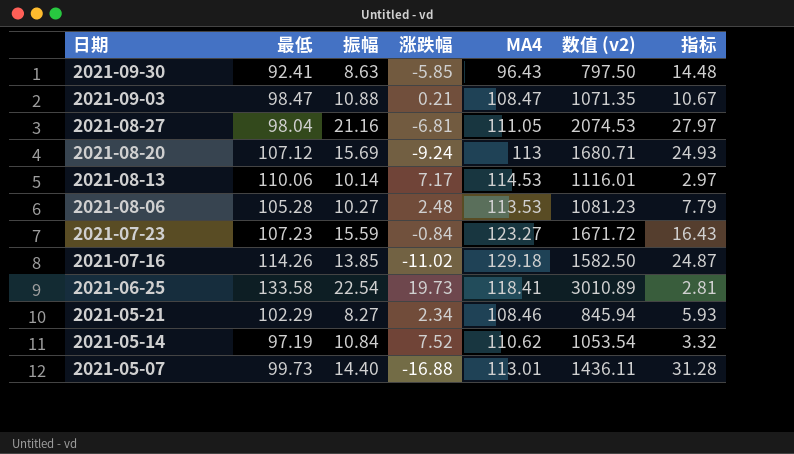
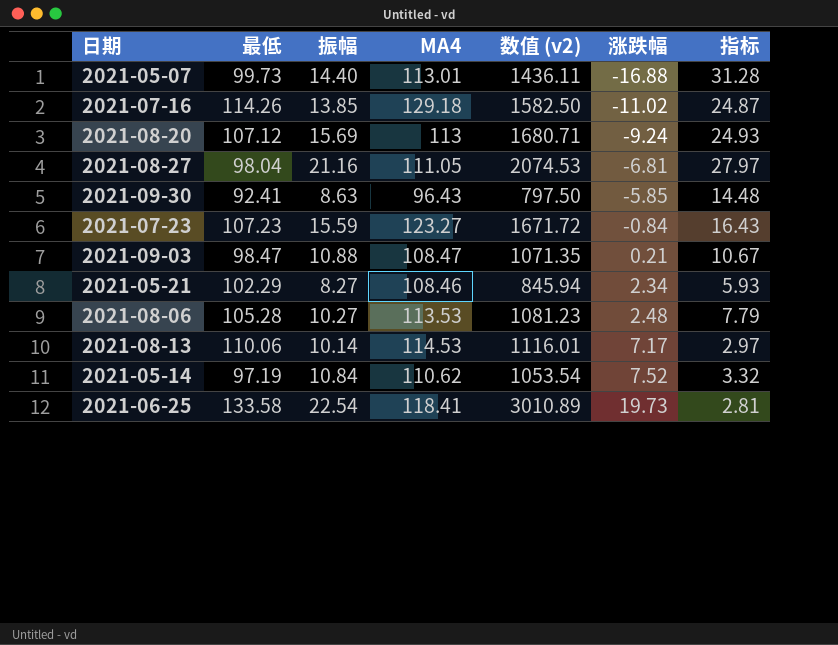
row order: 日期 descending -> 涨跌幅 ascending
column 涨跌幅 | position: 4 -> 6

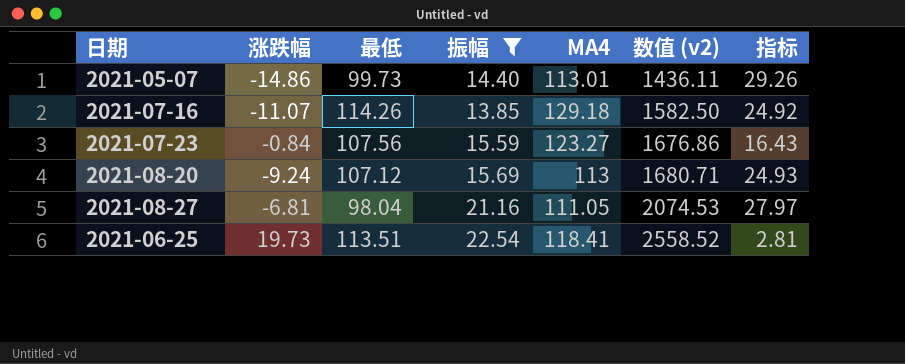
filter: none -> 振幅 >= 13.85
row order: 涨跌幅 ascending -> 数值 (v2) ascending
column 涨跌幅 | position: 6 -> 2
2021-05-07 | 涨跌幅: -16.88 -> -14.86
2021-05-07 | 指标: 31.28 -> 29.26
2021-07-16 | 涨跌幅: -11.02 -> -11.07
2021-07-16 | 指标: 24.87 -> 24.92
2021-07-23 | 最低: 107.23 -> 107.56
2021-07-23 | 数值 (v2): 1671.72 -> 1676.86
2021-06-25 | 最低: 133.58 -> 113.51
2021-06-25 | 数值 (v2): 3010.89 -> 2558.52

